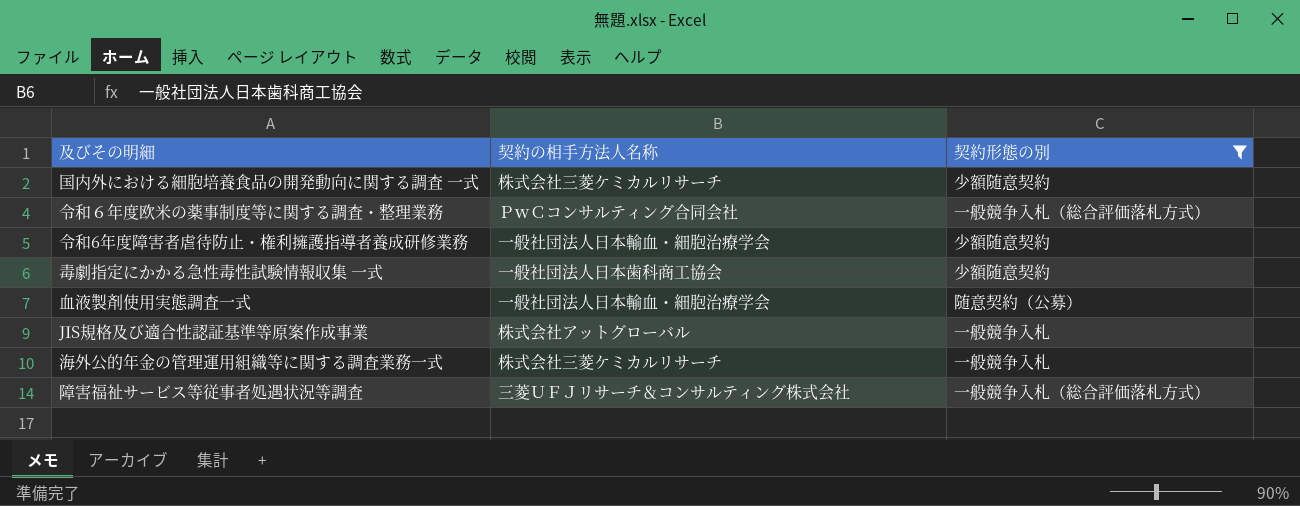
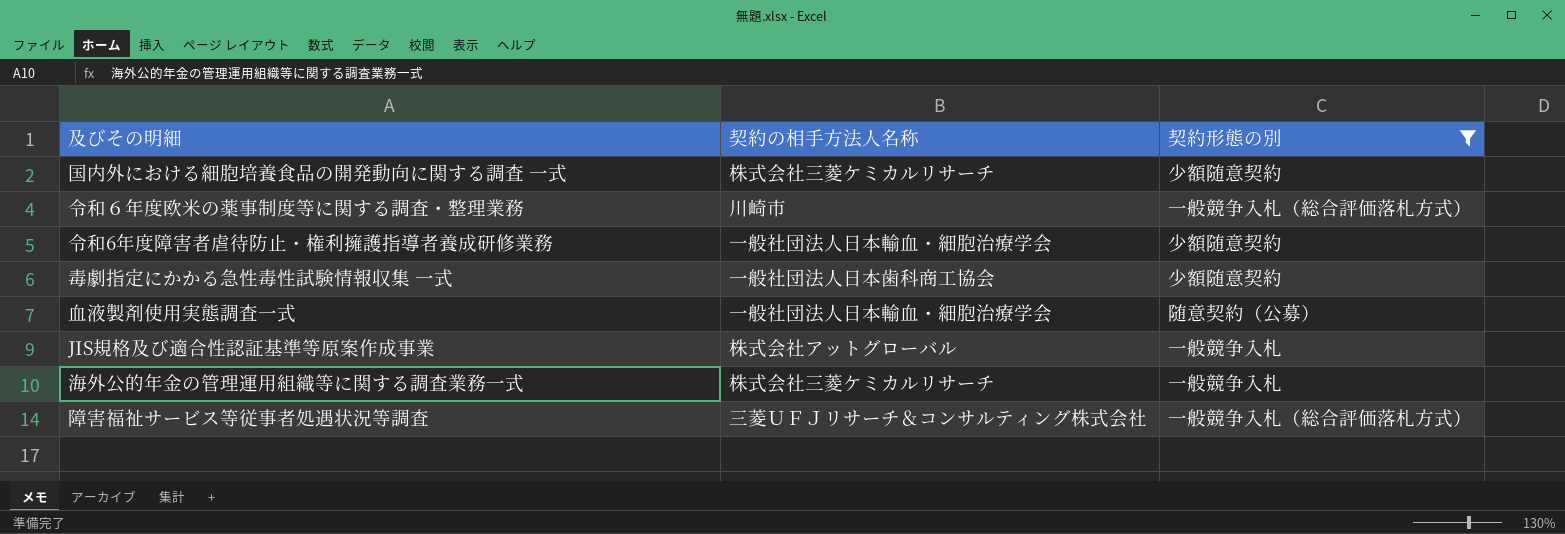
令和６年度欧米の薬事制度等に関する調査・整理業務 | 契約の相手方法人名称: ＰｗＣコンサルティング合同会社 -> 川崎市

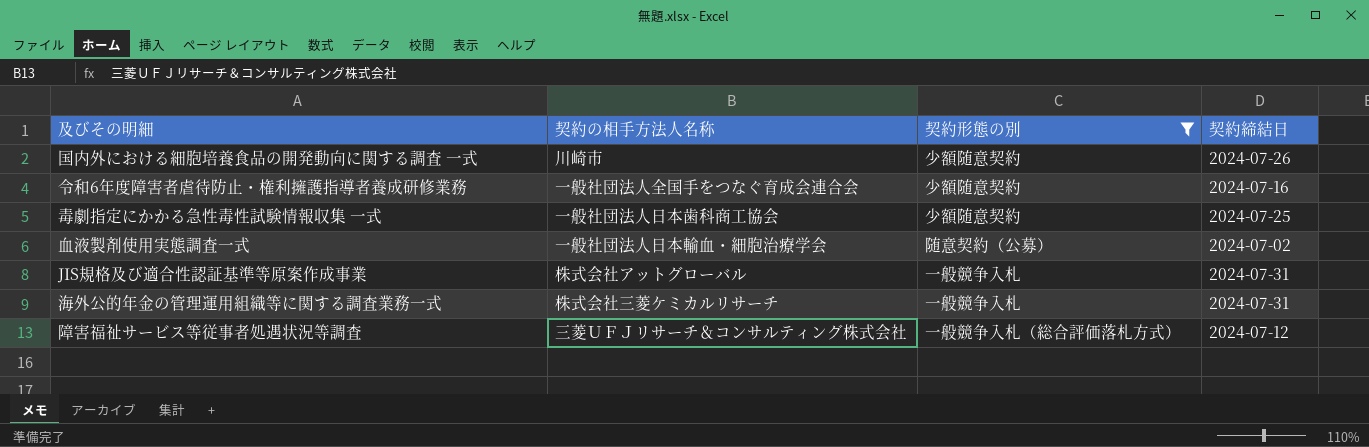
column 契約締結日 | position: none -> 4
row 令和６年度欧米の薬事制度等に関する調査・整理業務: 川崎市 | 一般競争入札（総合評価落札方式） -> none
国内外における細胞培養食品の開発動向に関する調査 一式 | 契約の相手方法人名称: 株式会社三菱ケミカルリサーチ -> 川崎市
令和6年度障害者虐待防止・権利擁護指導者養成研修業務 | 契約の相手方法人名称: 一般社団法人日本輸血・細胞治療学会 -> 一般社団法人全国手をつなぐ育成会連合会

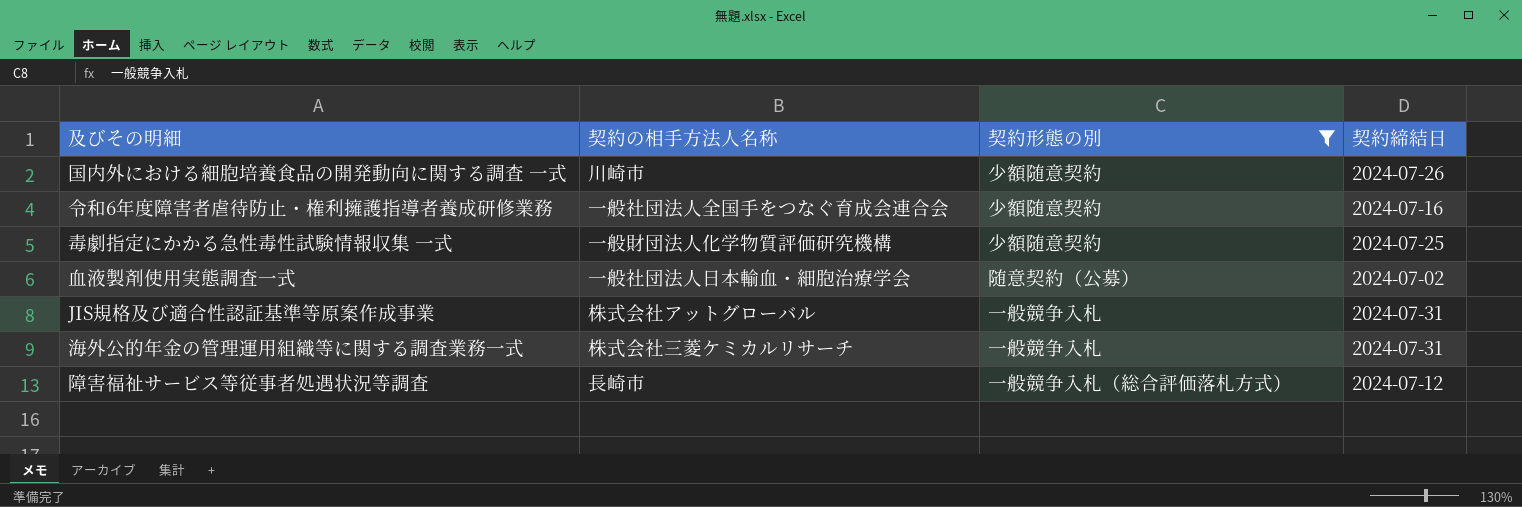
毒劇指定にかかる急性毒性試験情報収集 一式 | 契約の相手方法人名称: 一般社団法人日本歯科商工協会 -> 一般財団法人化学物質評価研究機構
障害福祉サービス等従事者処遇状況等調査 | 契約の相手方法人名称: 三菱ＵＦＪリサーチ＆コンサルティング株式会社 -> 長崎市

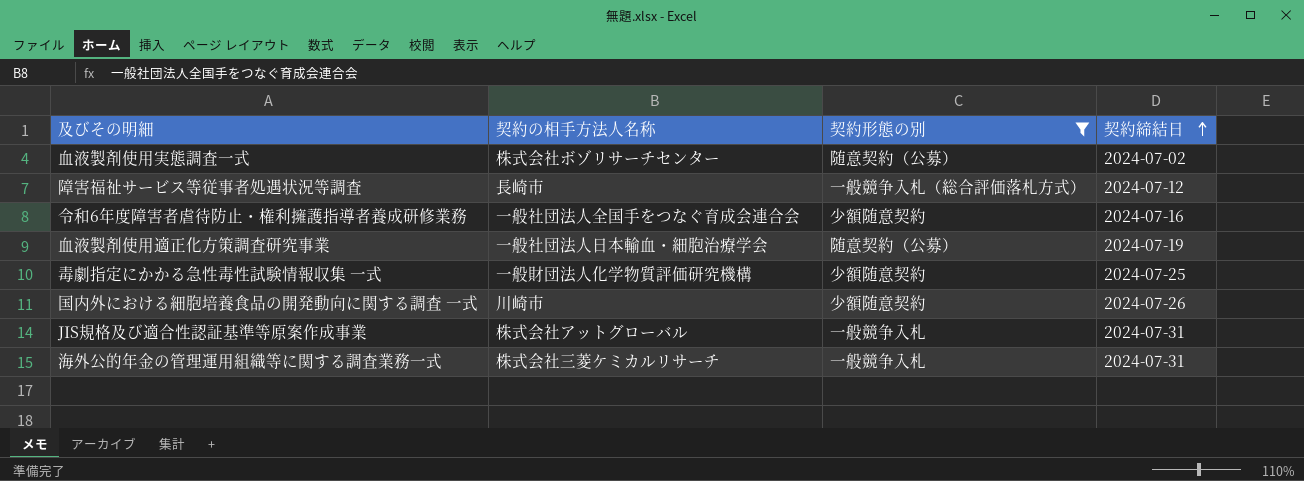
row order: none -> 契約締結日 ascending
血液製剤使用実態調査一式 | 契約の相手方法人名称: 一般社団法人日本輸血・細胞治療学会 -> 株式会社ボゾリサーチセンター
row 血液製剤使用適正化方策調査研究事業: none -> 一般社団法人日本輸血・細胞治療学会 | 随意契約（公募） | 2024-07-19

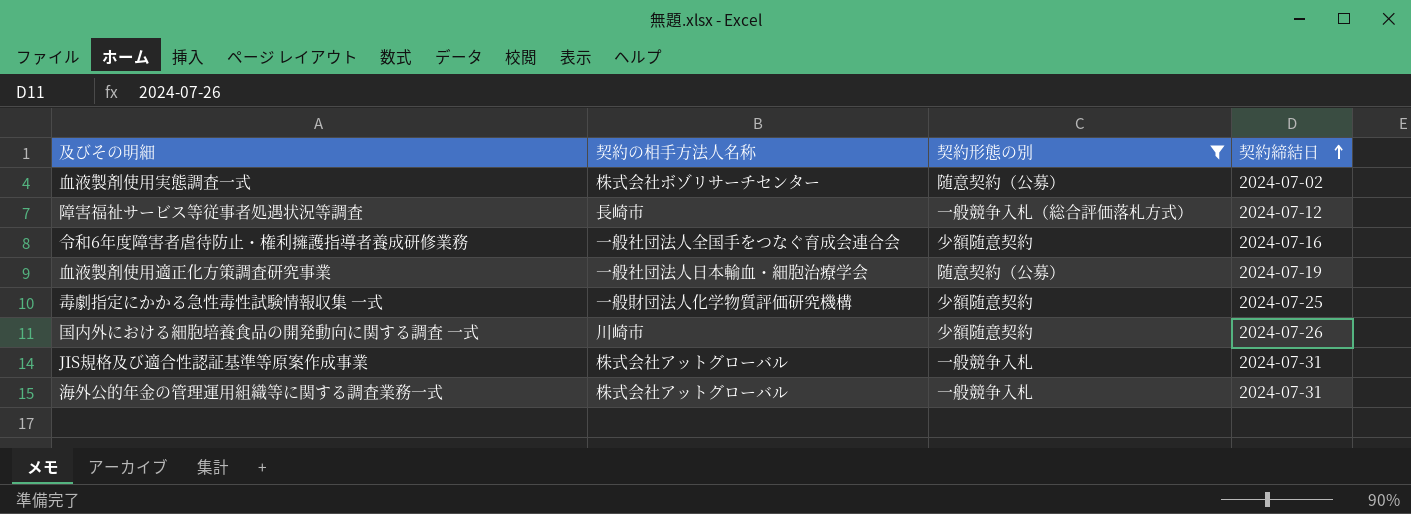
海外公的年金の管理運用組織等に関する調査業務一式 | 契約の相手方法人名称: 株式会社三菱ケミカルリサーチ -> 株式会社アットグローバル

